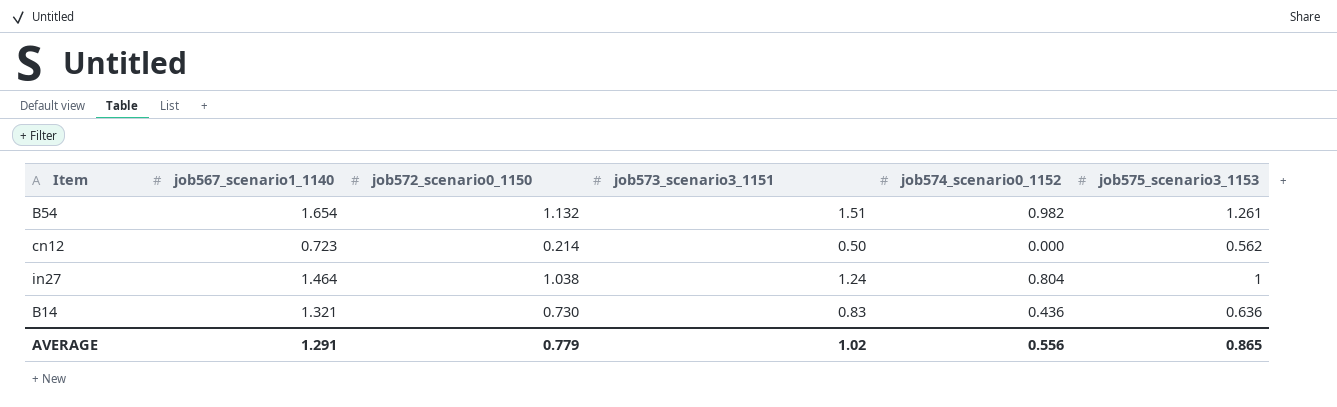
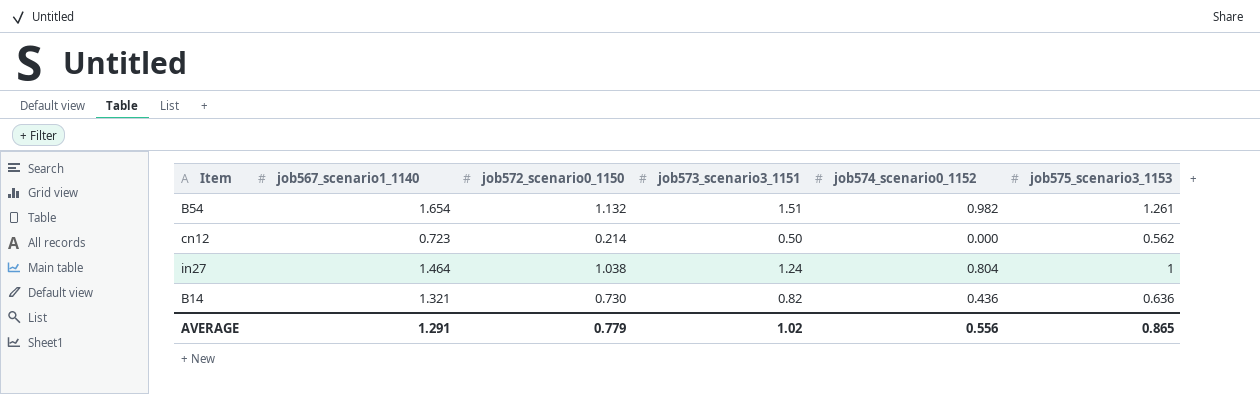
B14 | job573_scenario3_1151: 0.83 -> 0.82

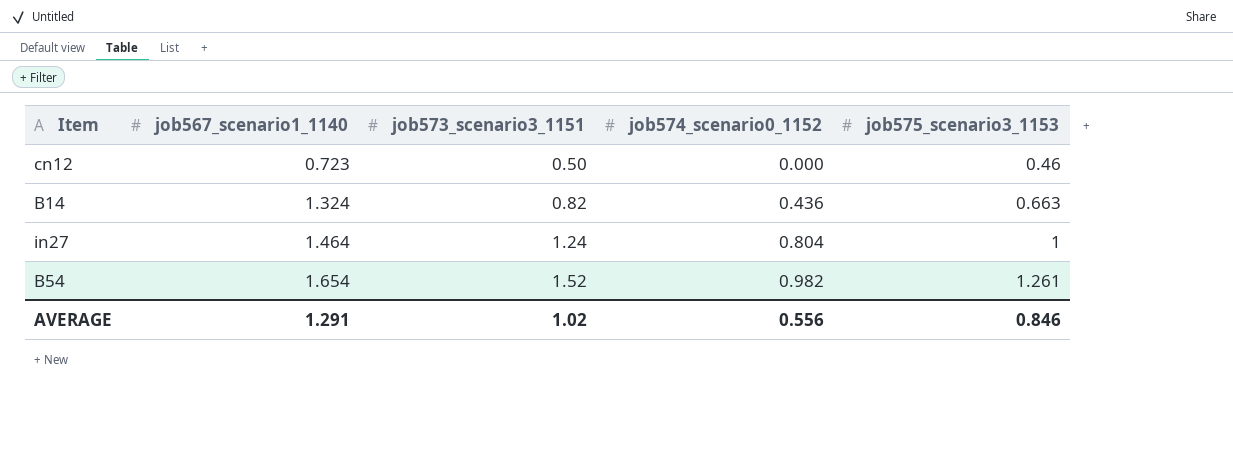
row order: none -> job567_scenario1_1140 ascending
column job572_scenario0_1150 | position: 3 -> none
cn12 | job575_scenario3_1153: 0.562 -> 0.46
B14 | job567_scenario1_1140: 1.321 -> 1.324
B14 | job575_scenario3_1153: 0.636 -> 0.663
B54 | job573_scenario3_1151: 1.51 -> 1.52
AVERAGE | job575_scenario3_1153: 0.865 -> 0.846

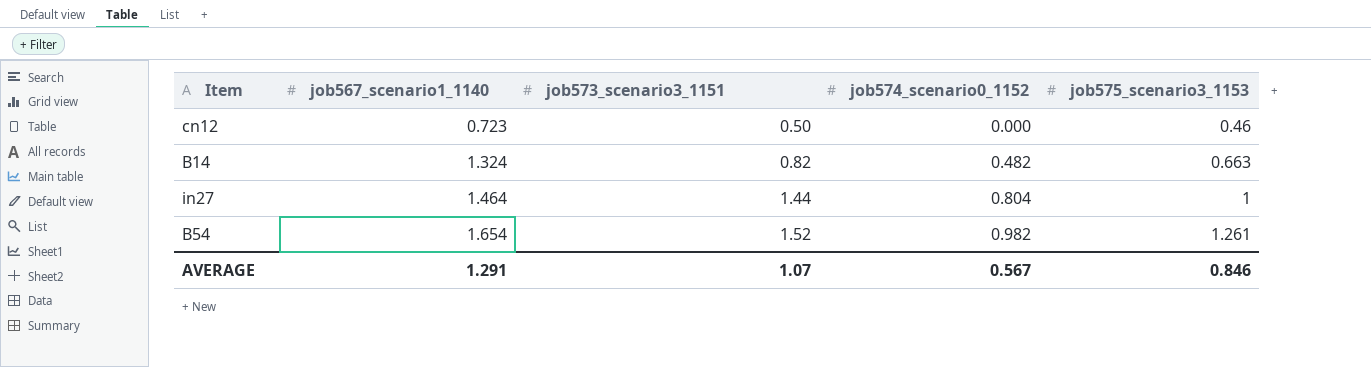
B14 | job574_scenario0_1152: 0.436 -> 0.482
in27 | job573_scenario3_1151: 1.24 -> 1.44
AVERAGE | job573_scenario3_1151: 1.02 -> 1.07
AVERAGE | job574_scenario0_1152: 0.556 -> 0.567

